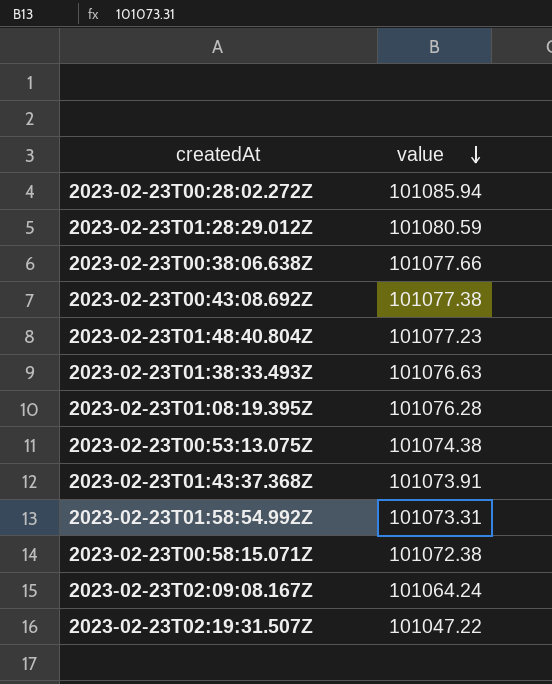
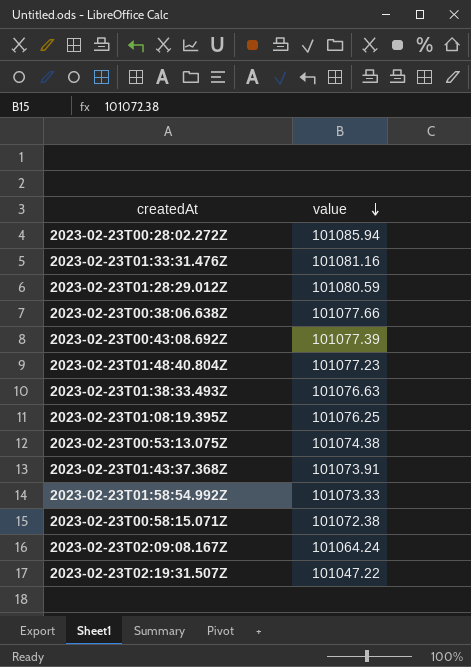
row 2023-02-23T01:33:31.476Z: none -> 101081.16
2023-02-23T00:43:08.692Z | value: 101077.38 -> 101077.39
2023-02-23T01:08:19.395Z | value: 101076.28 -> 101076.25
2023-02-23T01:58:54.992Z | value: 101073.31 -> 101073.33

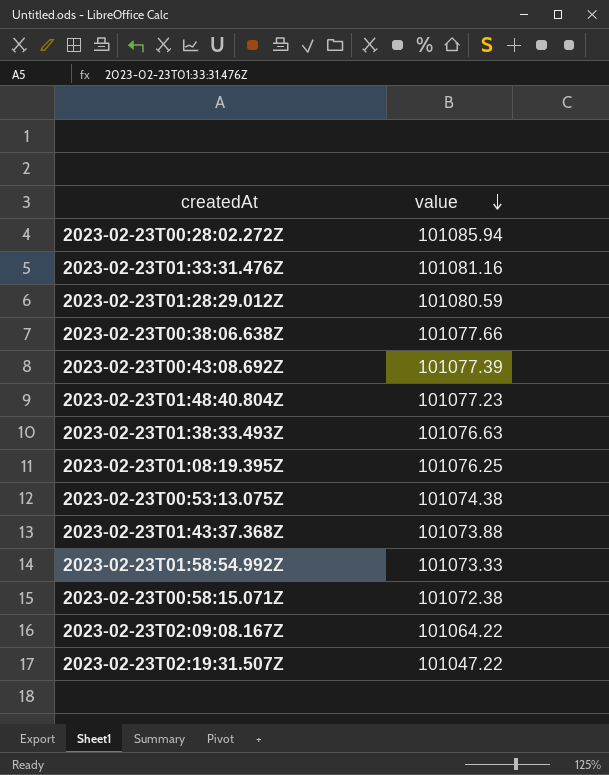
2023-02-23T01:43:37.368Z | value: 101073.91 -> 101073.88
2023-02-23T02:09:08.167Z | value: 101064.24 -> 101064.22

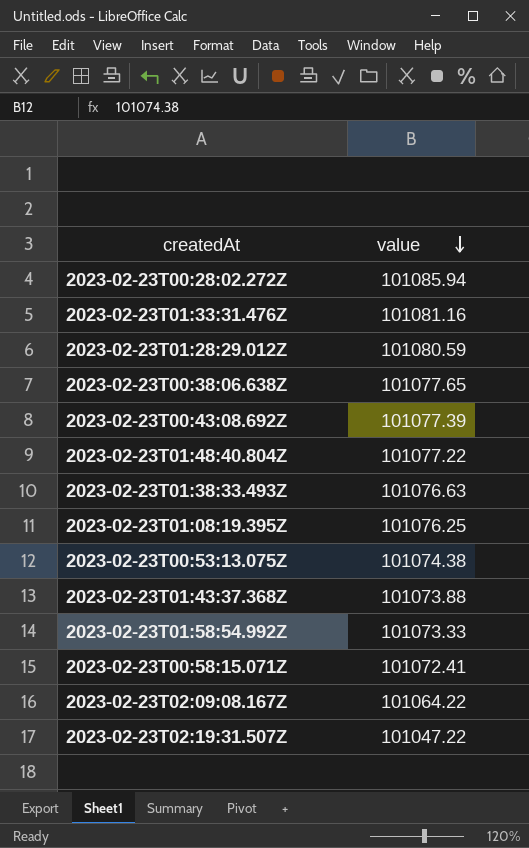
2023-02-23T00:38:06.638Z | value: 101077.66 -> 101077.65
2023-02-23T01:48:40.804Z | value: 101077.23 -> 101077.22
2023-02-23T00:58:15.071Z | value: 101072.38 -> 101072.41

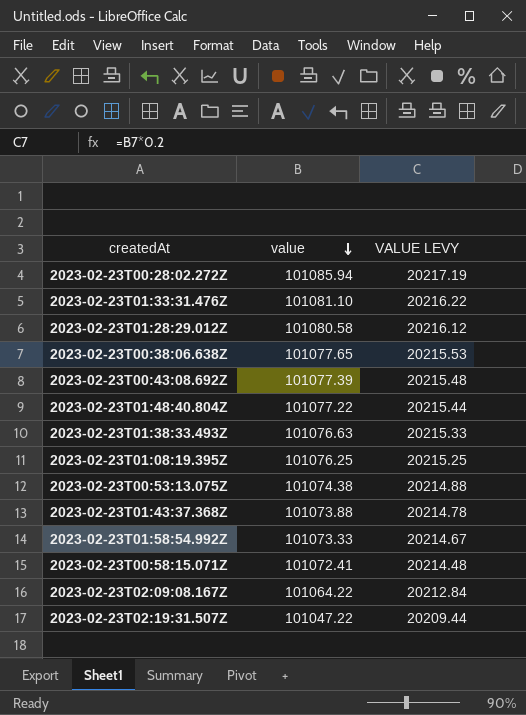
column VALUE LEVY | formula: none -> [value] * 0.2
2023-02-23T01:33:31.476Z | value: 101081.16 -> 101081.10
2023-02-23T01:28:29.012Z | value: 101080.59 -> 101080.58

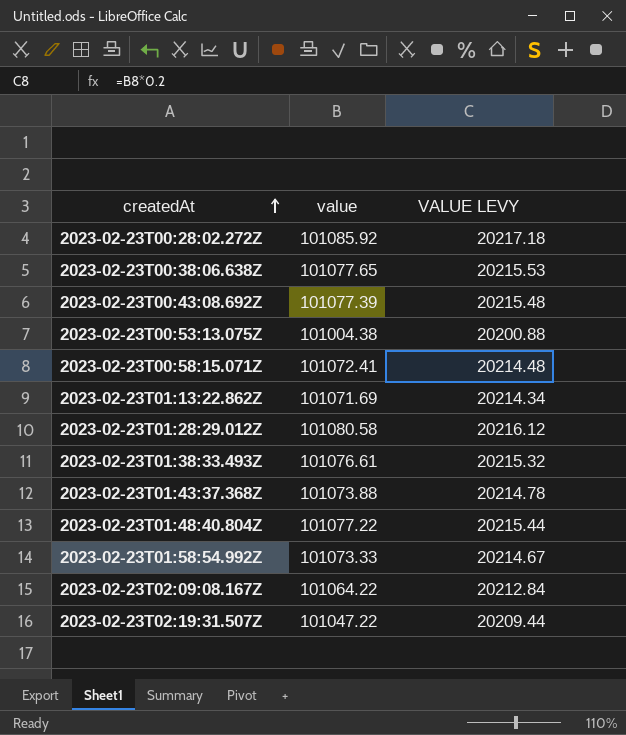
row order: value descending -> createdAt ascending
row 2023-02-23T01:33:31.476Z: 101081.10 | 20216.22 -> none
row 2023-02-23T01:08:19.395Z: 101076.25 | 20215.25 -> none
2023-02-23T00:28:02.272Z | value: 101085.94 -> 101085.92
2023-02-23T00:28:02.272Z | VALUE LEVY: 20217.19 -> 20217.18
2023-02-23T00:53:13.075Z | value: 101074.38 -> 101004.38
2023-02-23T00:53:13.075Z | VALUE LEVY: 20214.88 -> 20200.88
row 2023-02-23T01:13:22.862Z: none -> 101071.69 | 20214.34
2023-02-23T01:38:33.493Z | value: 101076.63 -> 101076.61
2023-02-23T01:38:33.493Z | VALUE LEVY: 20215.33 -> 20215.32

